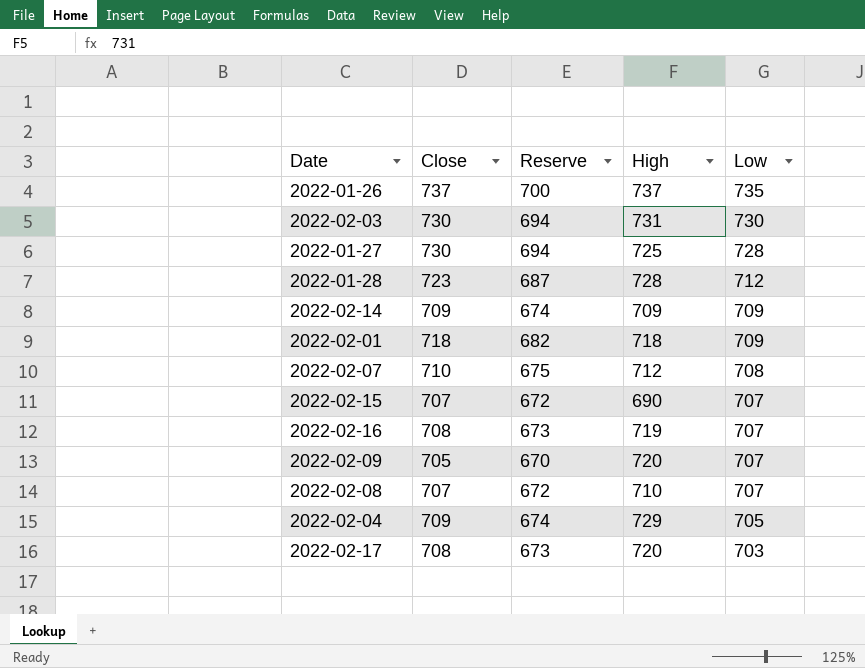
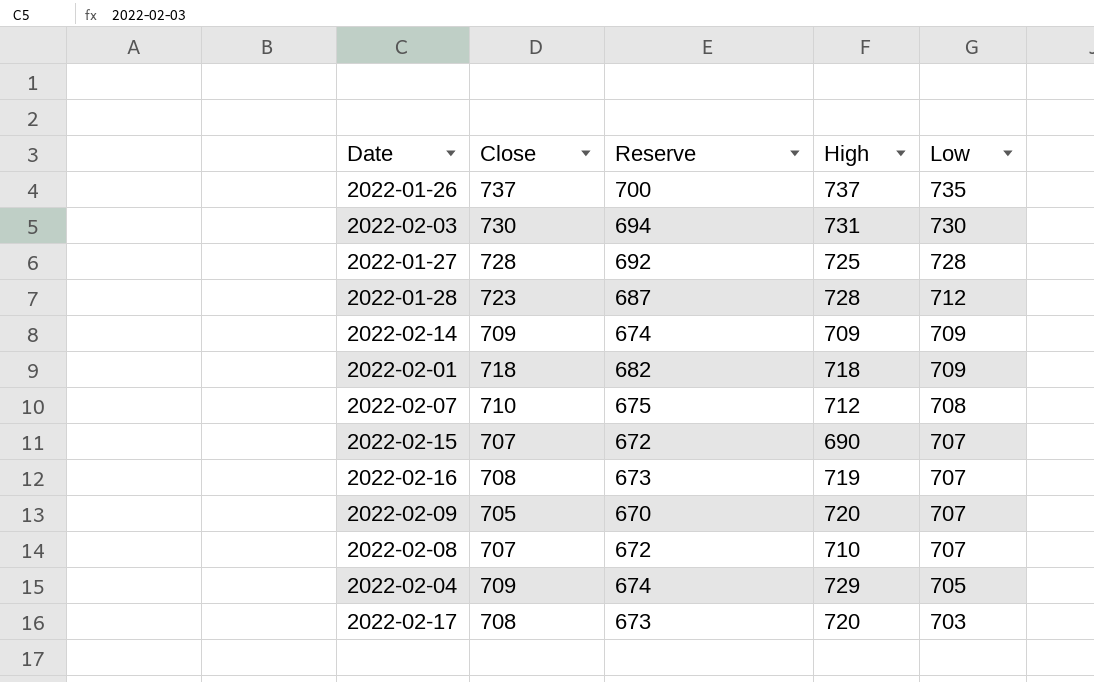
2022-01-27 | Close: 730 -> 728
2022-01-27 | Reserve: 694 -> 692

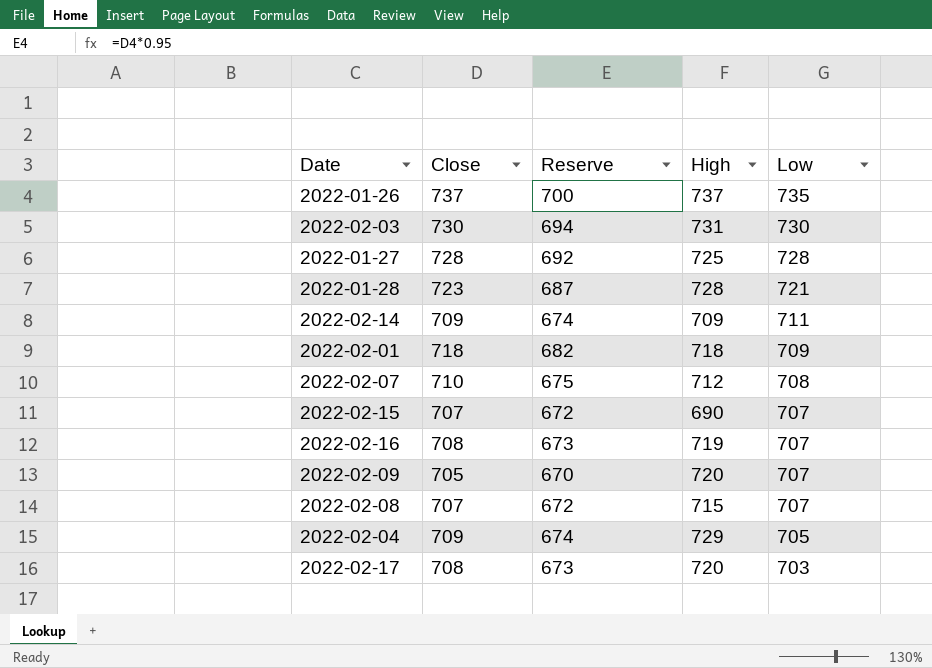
2022-01-28 | Low: 712 -> 721
2022-02-14 | Low: 709 -> 711
2022-02-08 | High: 710 -> 715

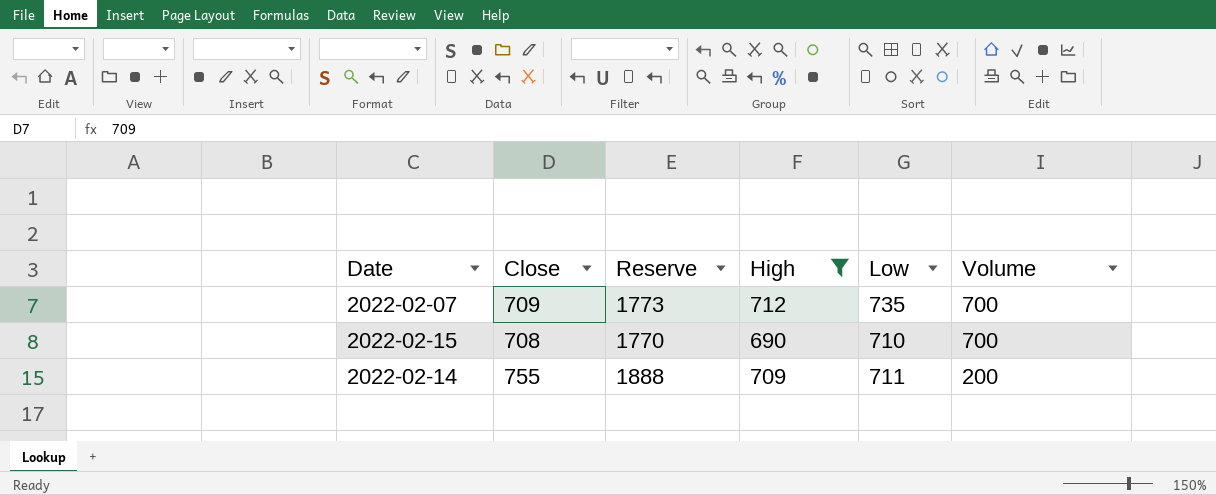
filter: none -> High <= 712
row order: Low descending -> Volume descending
column Reserve | formula: [Close] * 0.95 -> [Close] * 2.5
column Volume | position: none -> 6
2022-02-07 | Close: 710 -> 709
2022-02-07 | Low: 708 -> 735
2022-02-15 | Close: 707 -> 708
2022-02-15 | Low: 707 -> 710
2022-02-14 | Close: 709 -> 755

